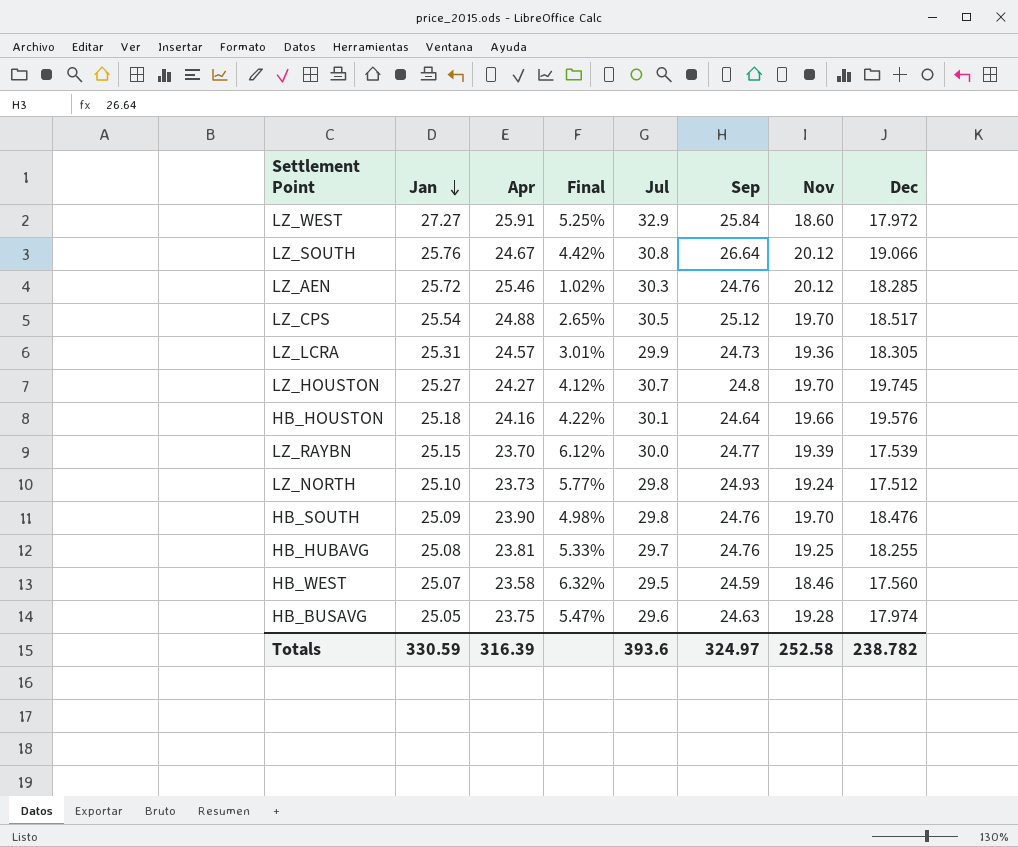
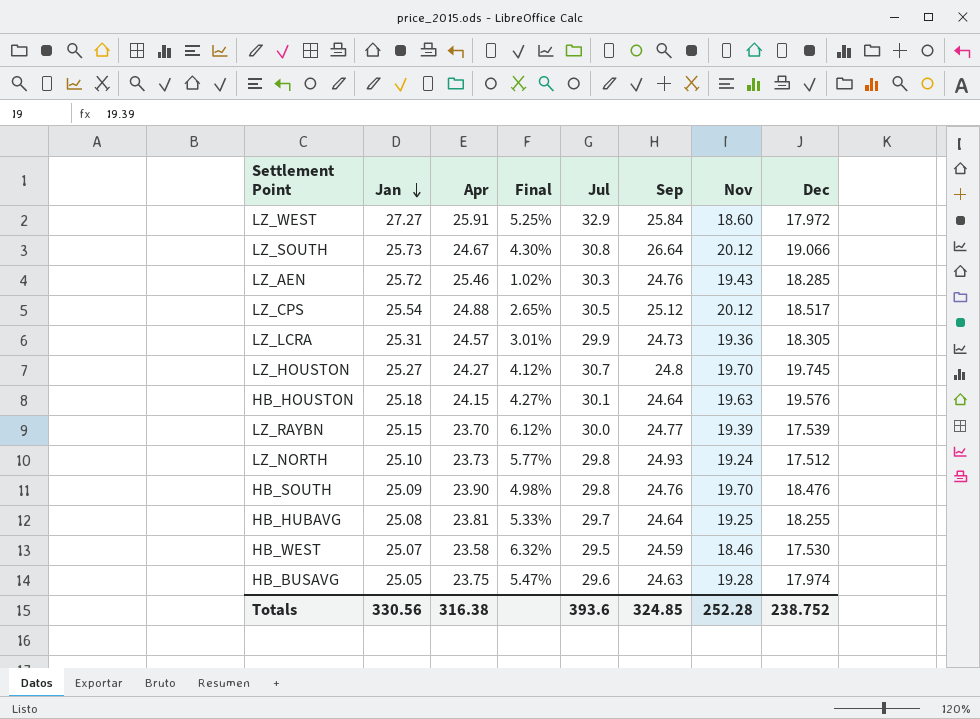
LZ_SOUTH | Jan: 25.76 -> 25.73
LZ_SOUTH | Final: 4.42% -> 4.30%
LZ_AEN | Nov: 20.12 -> 19.43
LZ_CPS | Nov: 19.70 -> 20.12
HB_HOUSTON | Apr: 24.16 -> 24.15
HB_HOUSTON | Final: 4.22% -> 4.27%
HB_HOUSTON | Nov: 19.66 -> 19.63
HB_HUBAVG | Sep: 24.76 -> 24.64
HB_WEST | Dec: 17.560 -> 17.530
Totals | Jan: 330.59 -> 330.56
Totals | Apr: 316.39 -> 316.38
Totals | Sep: 324.97 -> 324.85
Totals | Nov: 252.58 -> 252.28
Totals | Dec: 238.782 -> 238.752

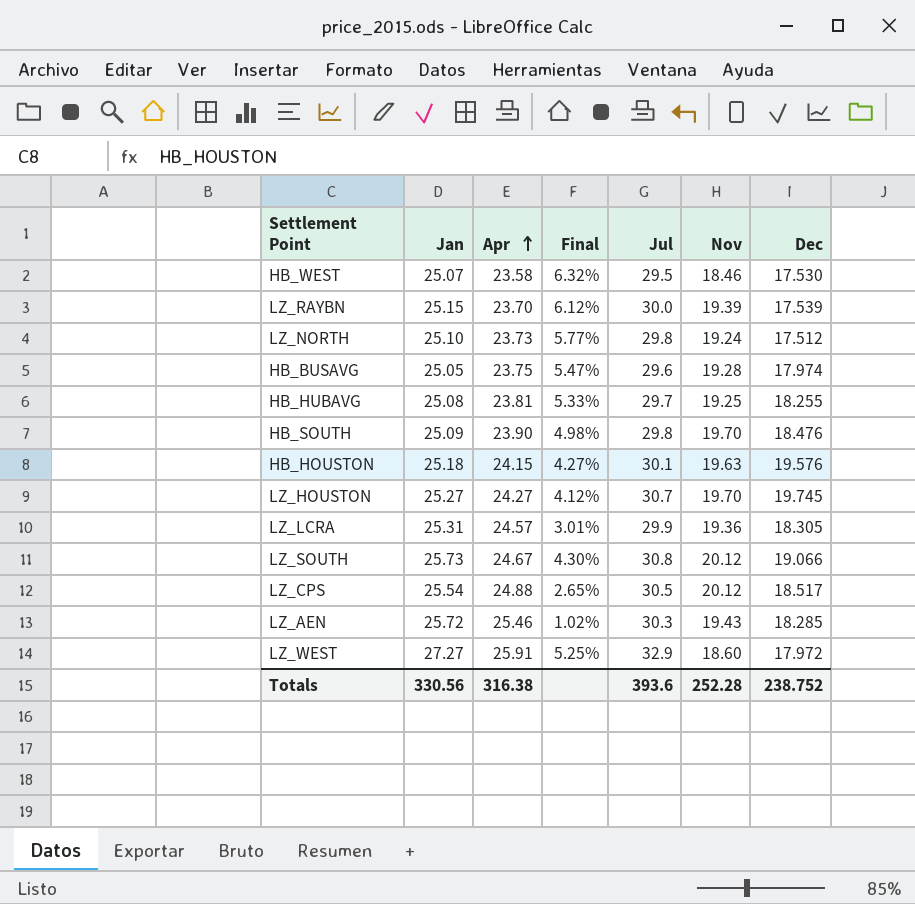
row order: Jan descending -> Apr ascending
column Sep | position: 6 -> none

